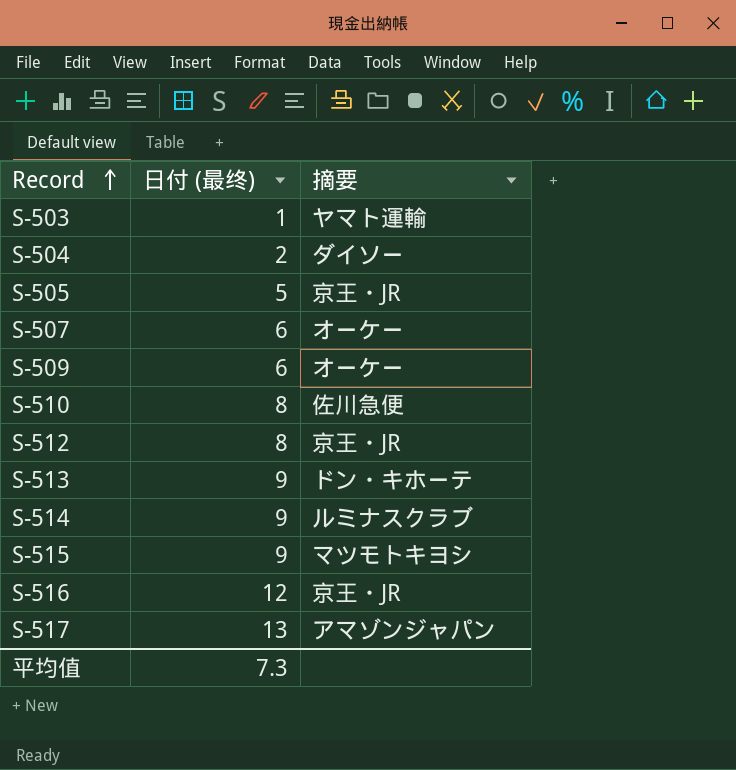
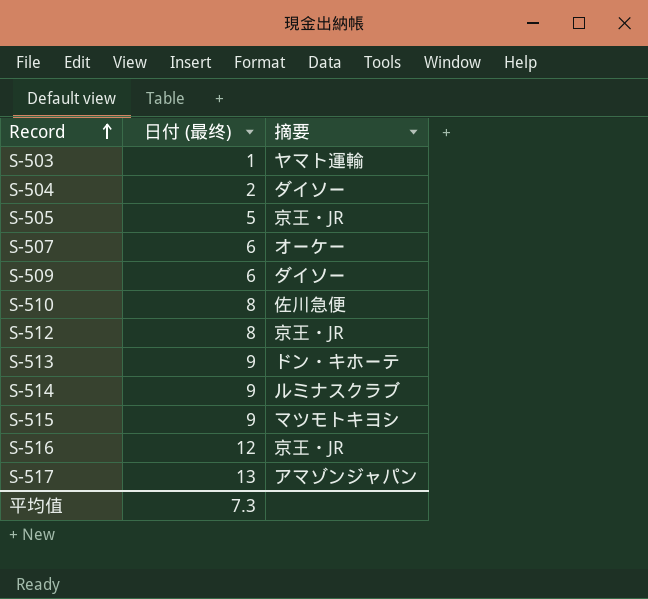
S-509 | 摘要: オーケー -> ダイソー

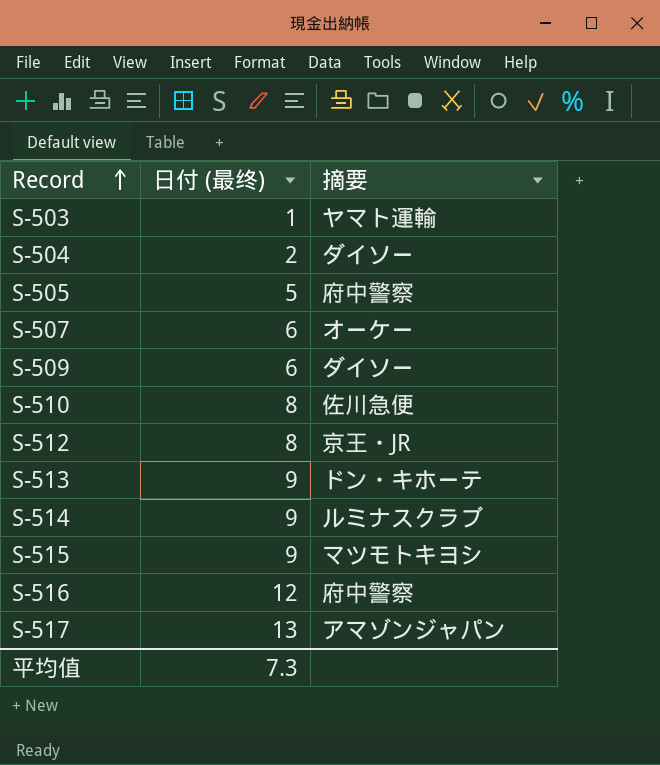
S-505 | 摘要: 京王・JR -> 府中警察
S-516 | 摘要: 京王・JR -> 府中警察

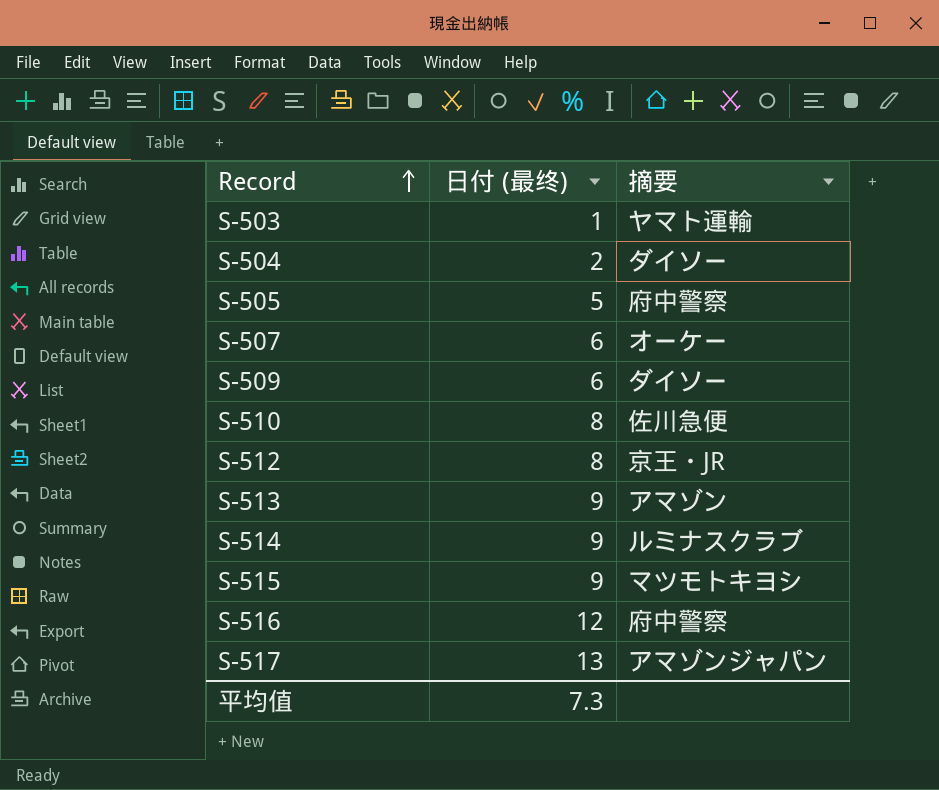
S-513 | 摘要: ドン・キホーテ -> アマゾン

